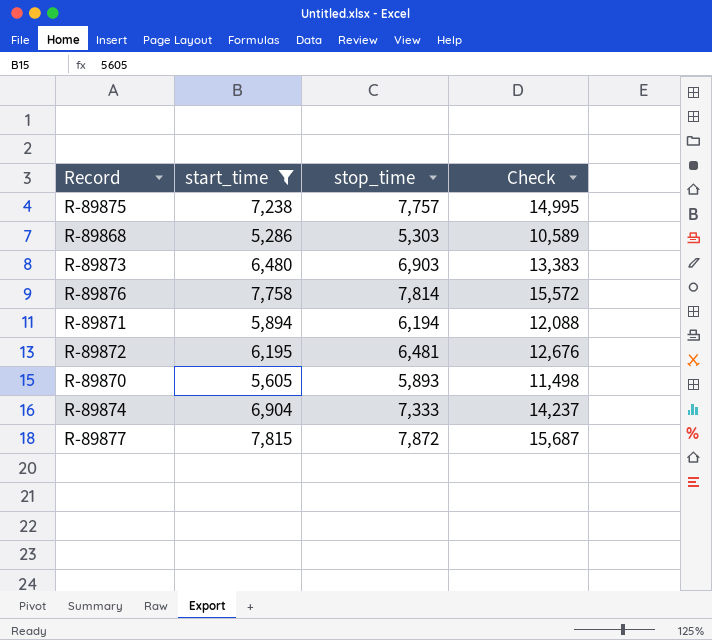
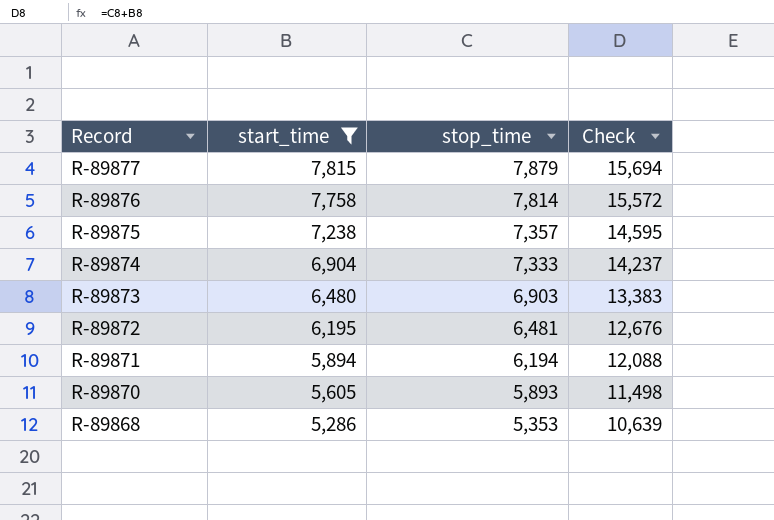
row order: none -> Record descending
R-89877 | stop_time: 7,872 -> 7,879
R-89877 | Check: 15,687 -> 15,694
R-89875 | stop_time: 7,757 -> 7,357
R-89875 | Check: 14,995 -> 14,595
R-89868 | stop_time: 5,303 -> 5,353
R-89868 | Check: 10,589 -> 10,639

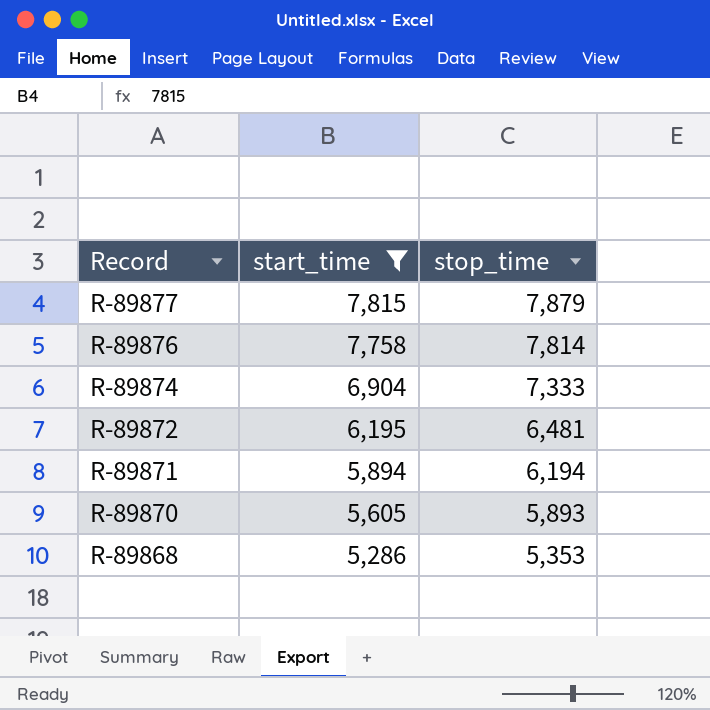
column Check | formula: [start_time] + [stop_time] -> none
row R-89875: 7,238 | 7,357 | 14,595 -> none
row R-89873: 6,480 | 6,903 | 13,383 -> none

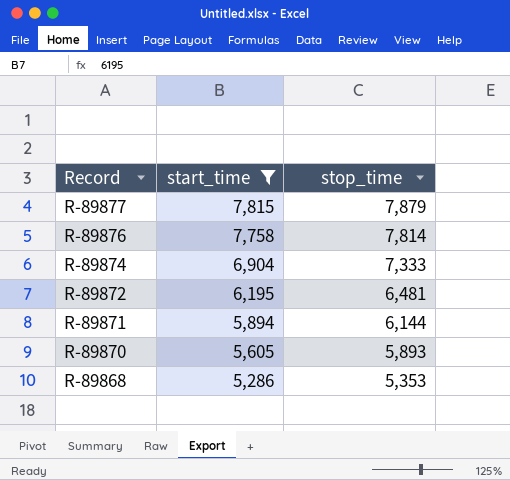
R-89871 | stop_time: 6,194 -> 6,144

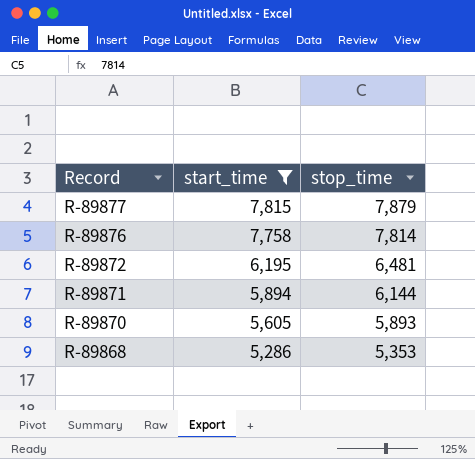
row R-89874: 6,904 | 7,333 -> none

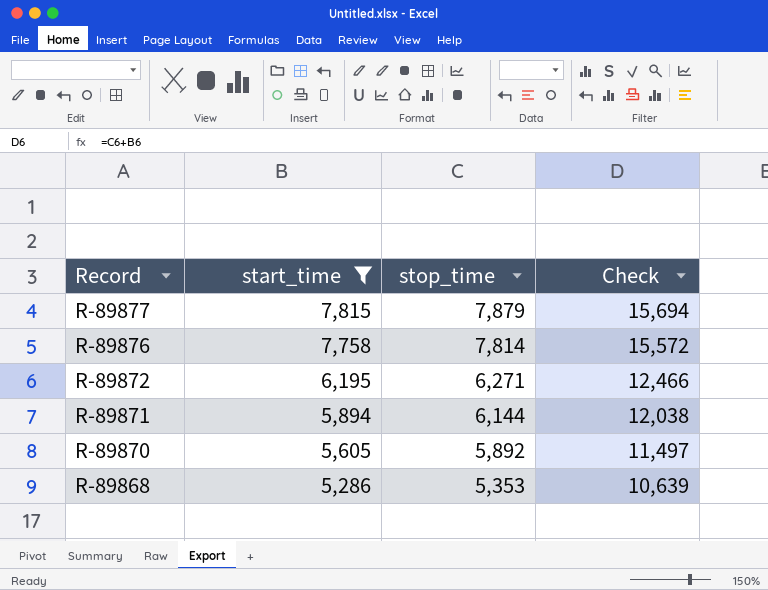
column Check | formula: none -> [start_time] + [stop_time]
R-89872 | stop_time: 6,481 -> 6,271
R-89870 | stop_time: 5,893 -> 5,892

